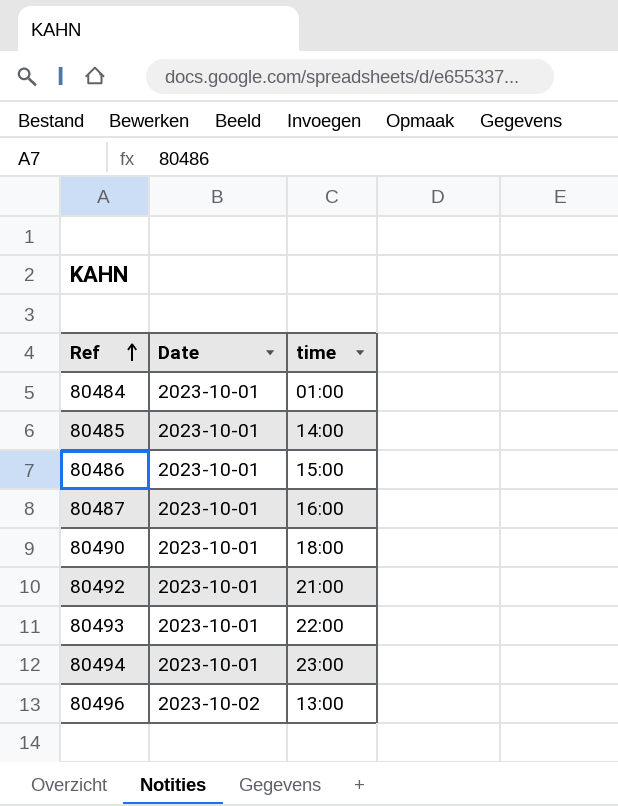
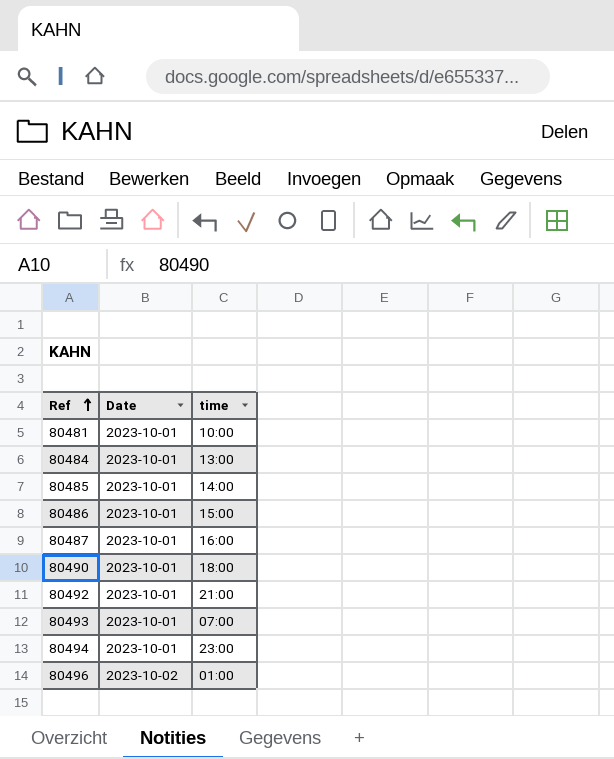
row 80481: none -> 2023-10-01 | 10:00
80484 | time: 01:00 -> 13:00
80493 | time: 22:00 -> 07:00
80496 | time: 13:00 -> 01:00

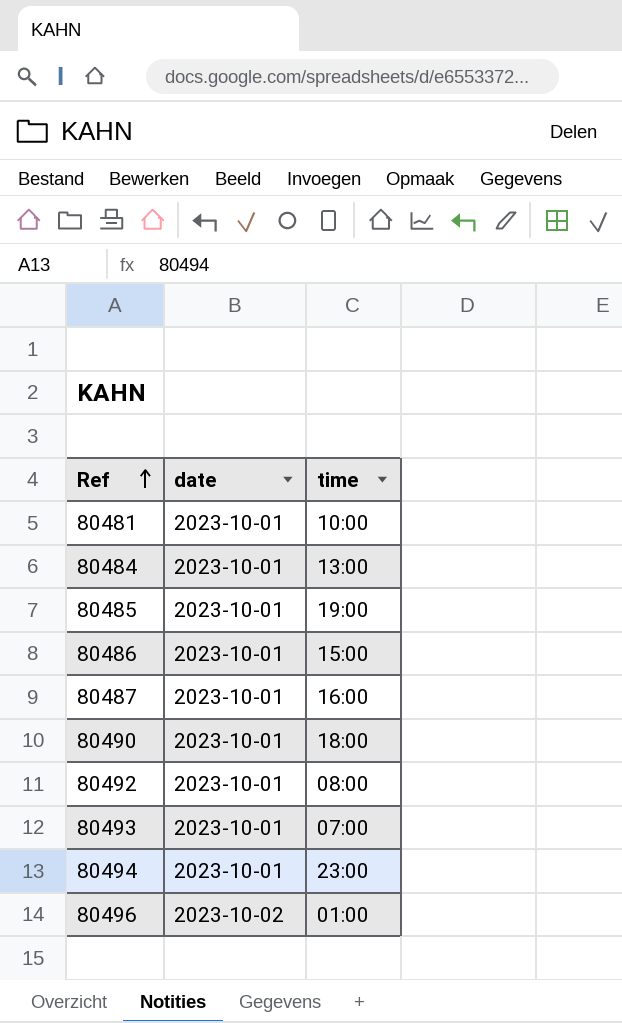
column name: Date -> date
80485 | time: 14:00 -> 19:00
80492 | time: 21:00 -> 08:00

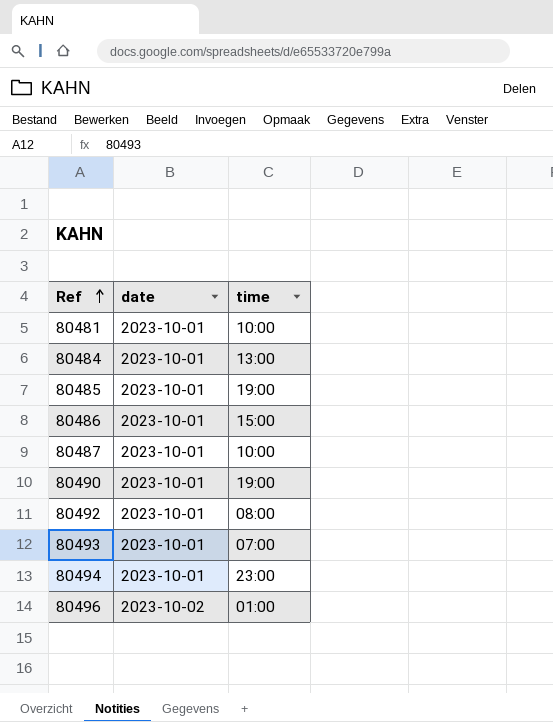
80487 | time: 16:00 -> 10:00
80490 | time: 18:00 -> 19:00

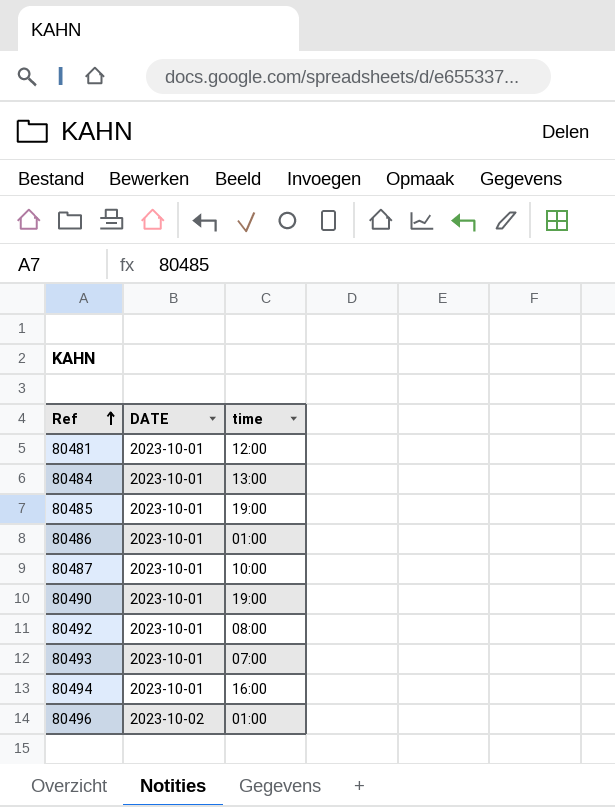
column name: date -> DATE
80481 | time: 10:00 -> 12:00
80486 | time: 15:00 -> 01:00
80494 | time: 23:00 -> 16:00

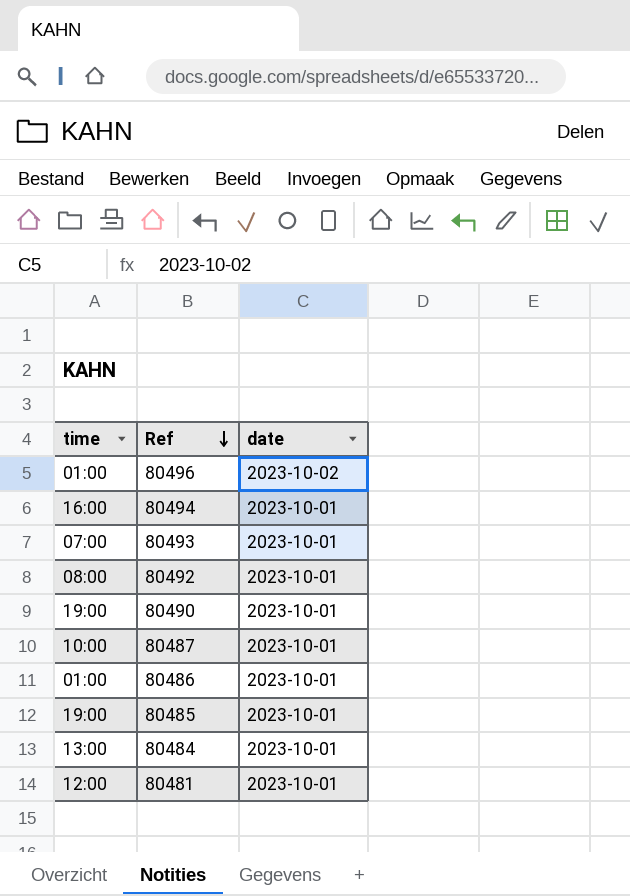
row order: Ref ascending -> Ref descending
column time | position: 3 -> 1
column name: DATE -> date

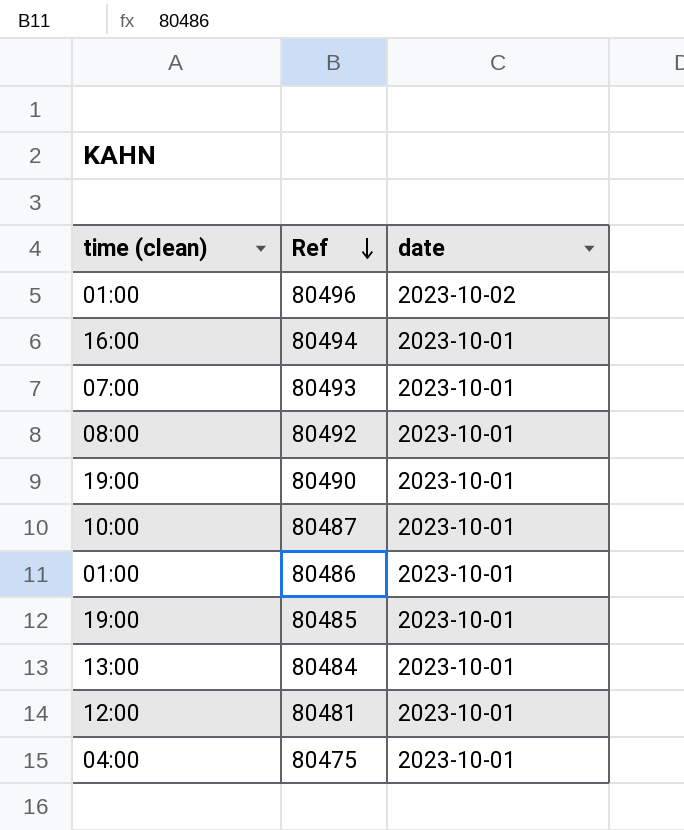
column name: time -> time (clean)
row 80475: none -> 04:00 | 2023-10-01

